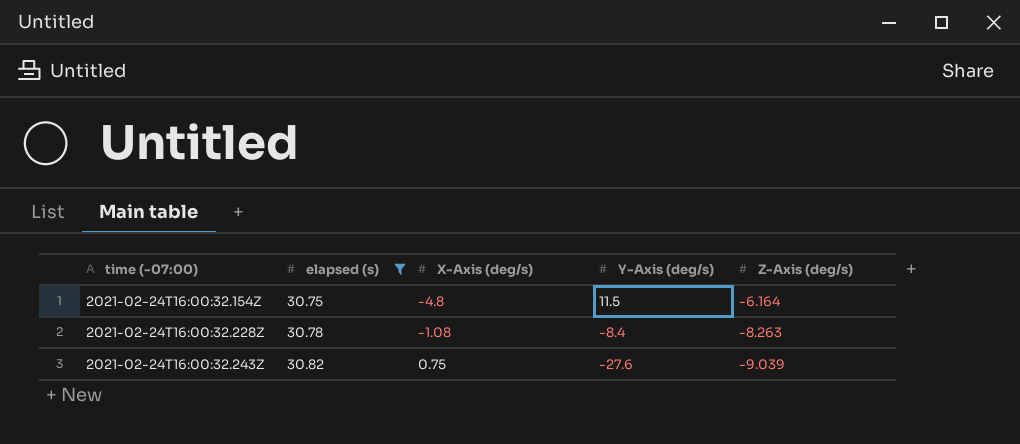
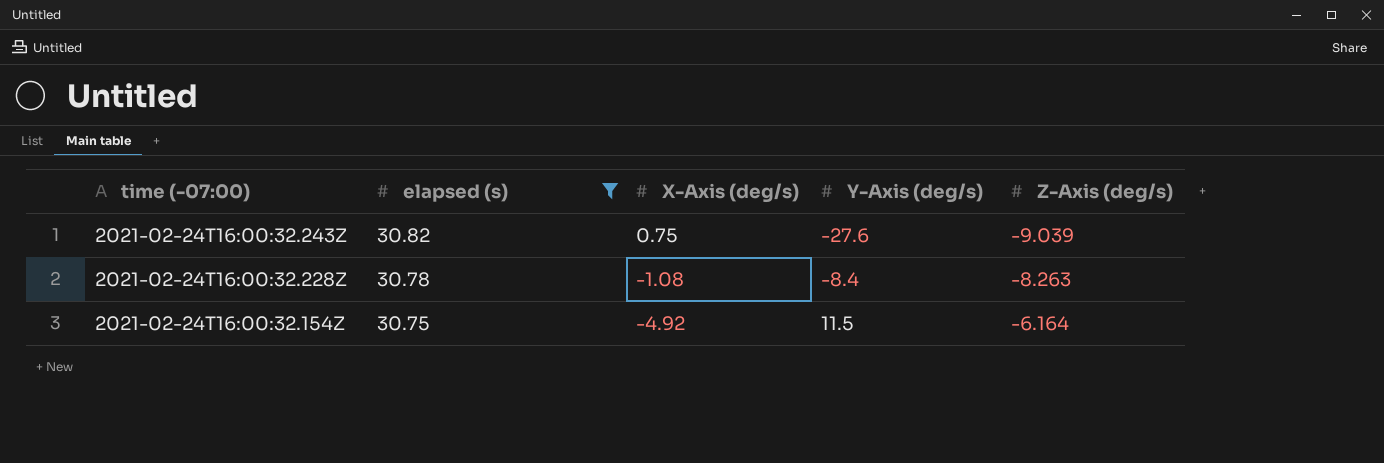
row order: time (-07:00) ascending -> time (-07:00) descending
2021-02-24T16:00:32.154Z | X-Axis (deg/s): -4.8 -> -4.92

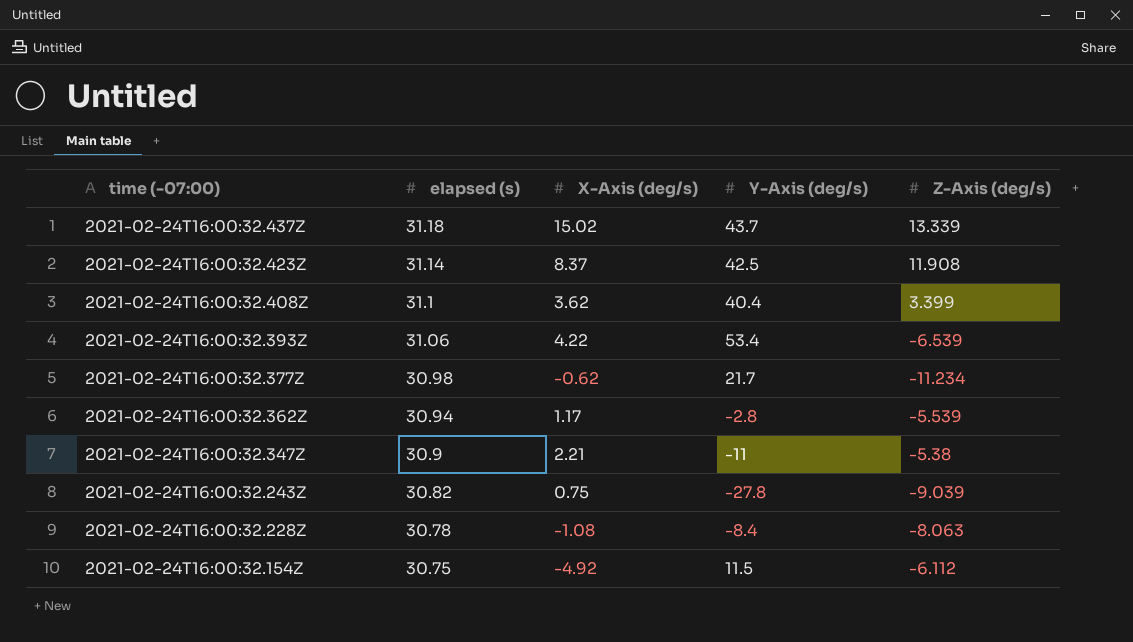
filter: elapsed (s) <= 30.82 -> none
2021-02-24T16:00:32.243Z | Y-Axis (deg/s): -27.6 -> -27.8
2021-02-24T16:00:32.228Z | Z-Axis (deg/s): -8.263 -> -8.063
2021-02-24T16:00:32.154Z | Z-Axis (deg/s): -6.164 -> -6.112

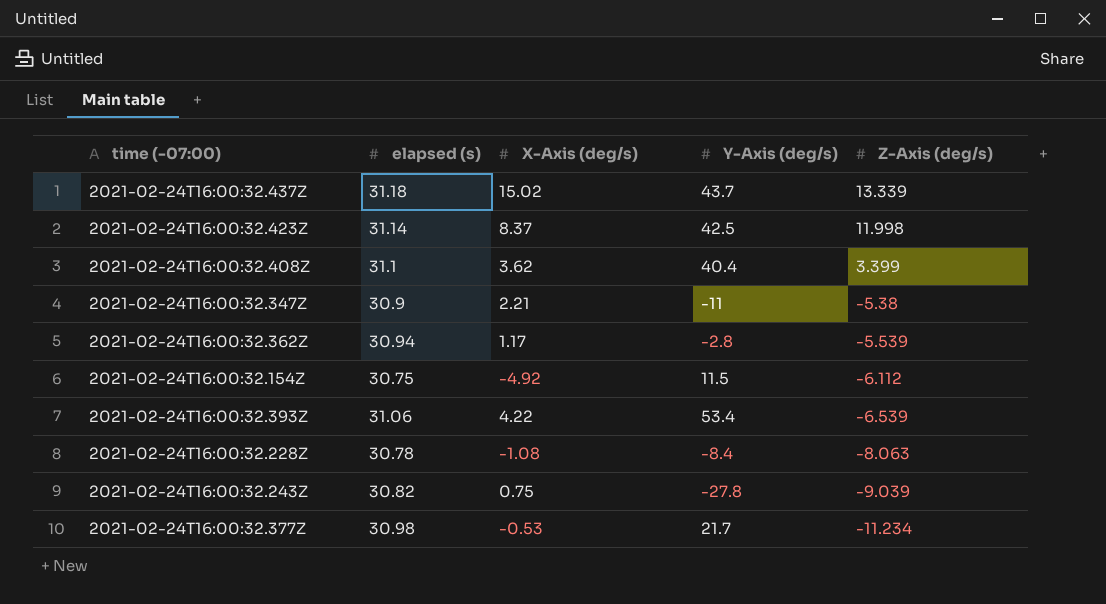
row order: time (-07:00) descending -> Z-Axis (deg/s) descending
2021-02-24T16:00:32.423Z | Z-Axis (deg/s): 11.908 -> 11.998
2021-02-24T16:00:32.377Z | X-Axis (deg/s): -0.62 -> -0.53

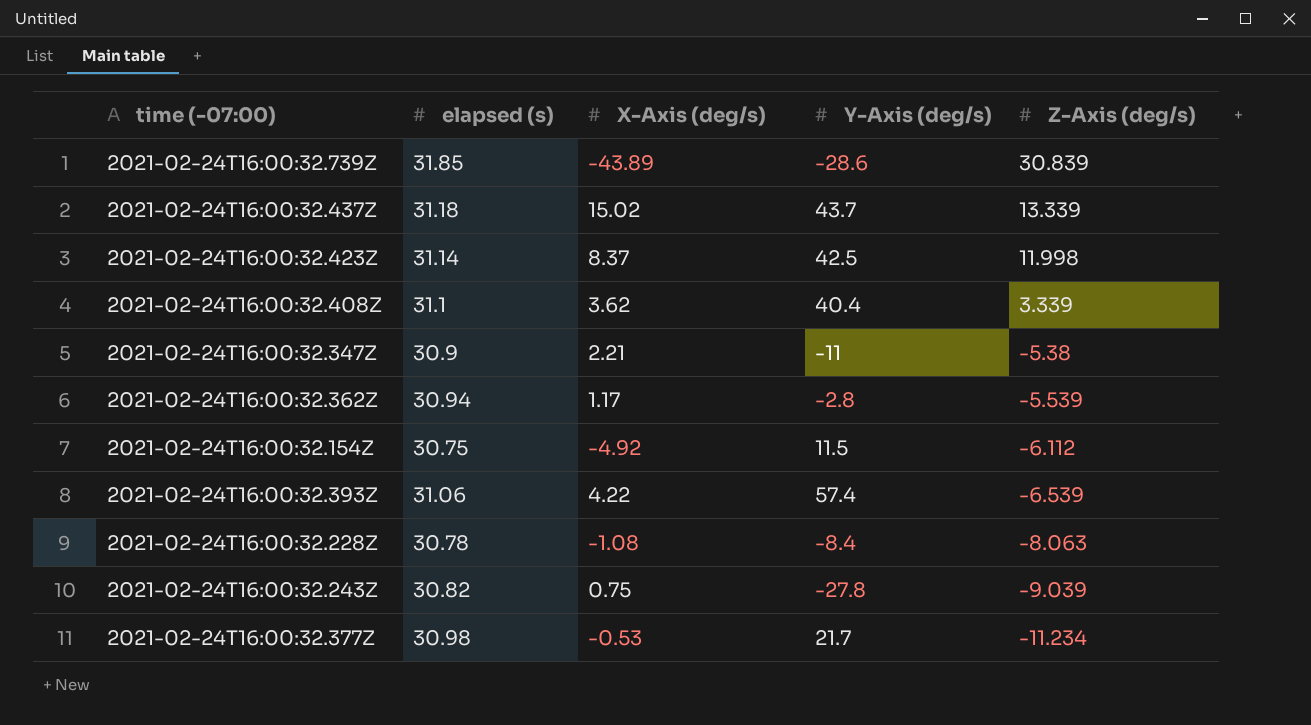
row 2021-02-24T16:00:32.739Z: none -> 31.85 | -43.89 | -28.6 | 30.839
2021-02-24T16:00:32.408Z | Z-Axis (deg/s): 3.399 -> 3.339
2021-02-24T16:00:32.393Z | Y-Axis (deg/s): 53.4 -> 57.4

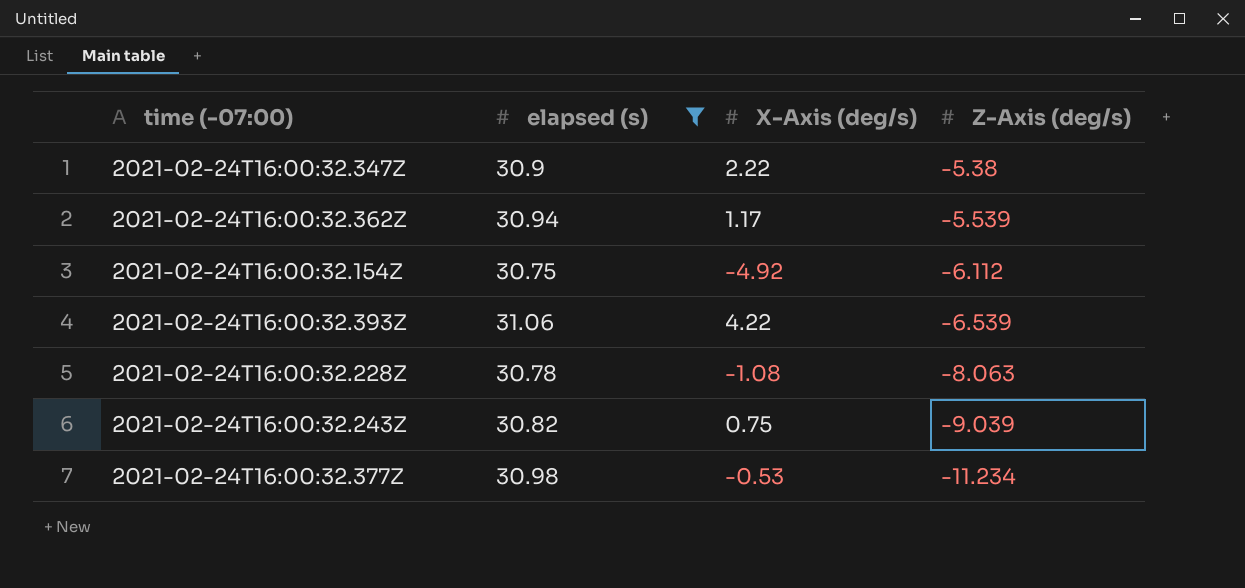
filter: none -> elapsed (s) <= 31.06
column Y-Axis (deg/s) | position: 4 -> none
2021-02-24T16:00:32.347Z | X-Axis (deg/s): 2.21 -> 2.22

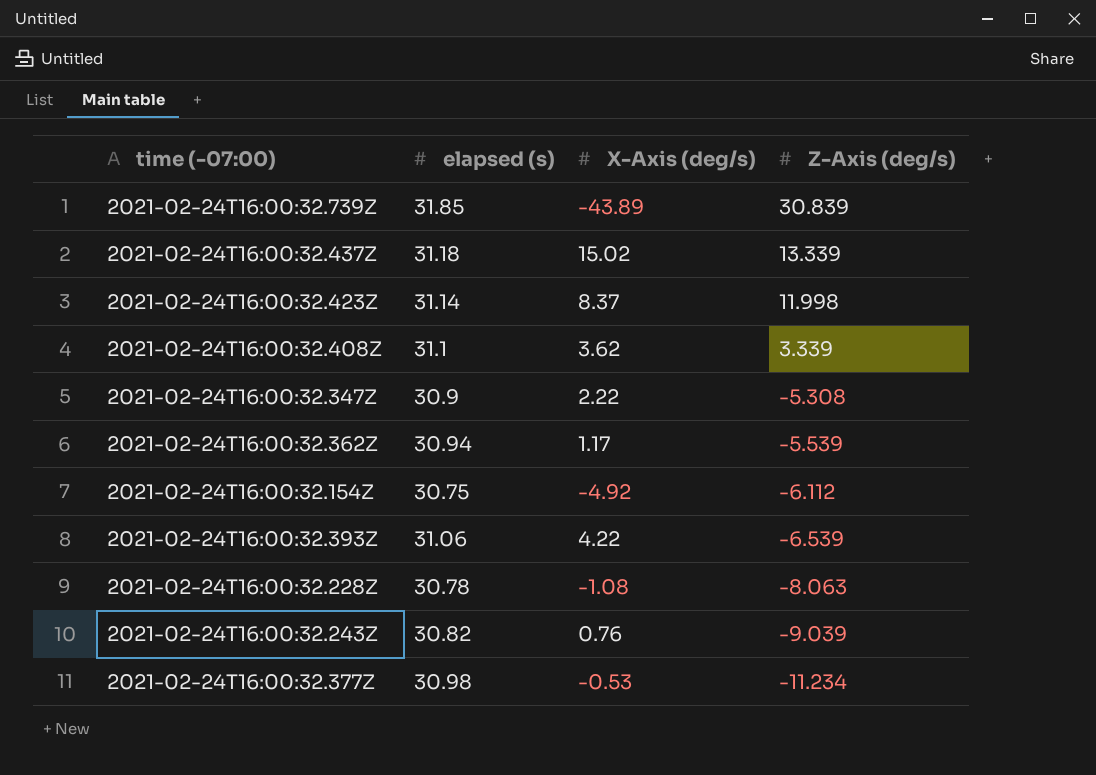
filter: elapsed (s) <= 31.06 -> none
2021-02-24T16:00:32.347Z | Z-Axis (deg/s): -5.38 -> -5.308
2021-02-24T16:00:32.243Z | X-Axis (deg/s): 0.75 -> 0.76

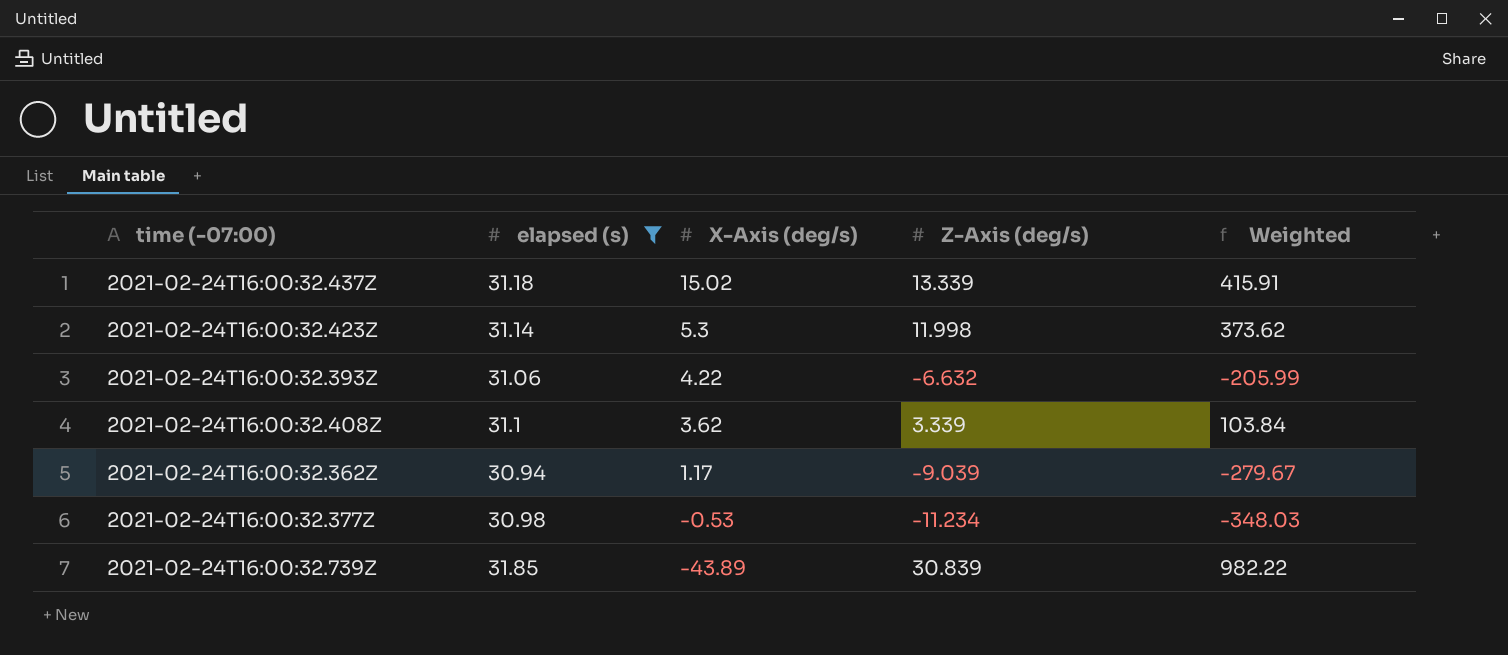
filter: none -> elapsed (s) >= 30.94
row order: Z-Axis (deg/s) descending -> X-Axis (deg/s) descending
column Weighted | formula: none -> [elapsed (s)] * [Z-Axis (deg/s)]
2021-02-24T16:00:32.423Z | X-Axis (deg/s): 8.37 -> 5.3
2021-02-24T16:00:32.393Z | Z-Axis (deg/s): -6.539 -> -6.632
2021-02-24T16:00:32.362Z | Z-Axis (deg/s): -5.539 -> -9.039

